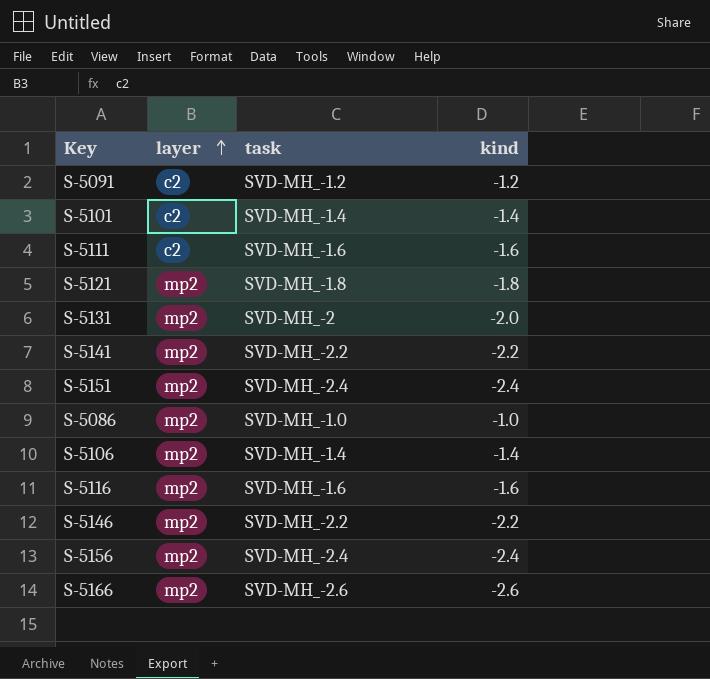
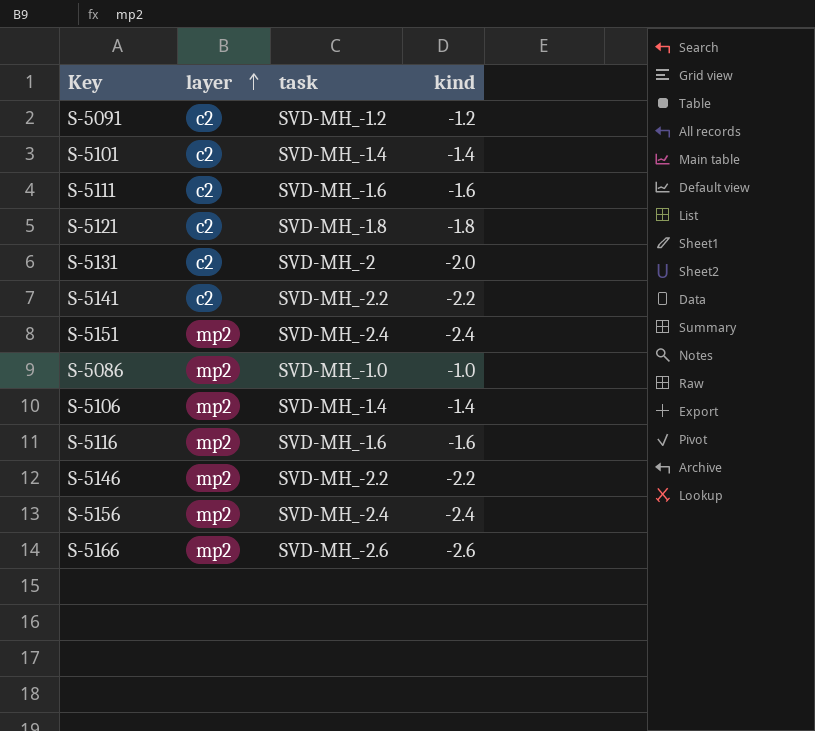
S-5121 | layer: mp2 -> c2
S-5131 | layer: mp2 -> c2
S-5141 | layer: mp2 -> c2

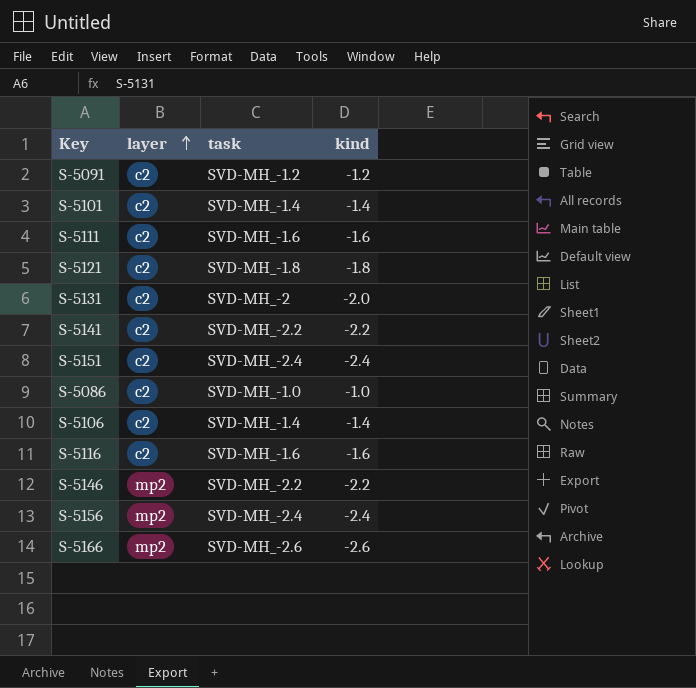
S-5151 | layer: mp2 -> c2
S-5086 | layer: mp2 -> c2
S-5106 | layer: mp2 -> c2
S-5116 | layer: mp2 -> c2

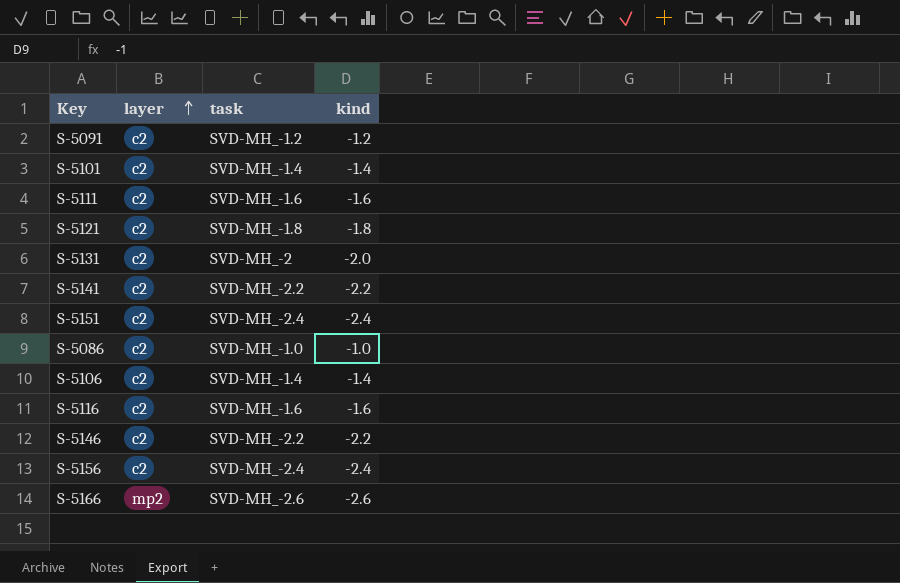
S-5146 | layer: mp2 -> c2
S-5156 | layer: mp2 -> c2

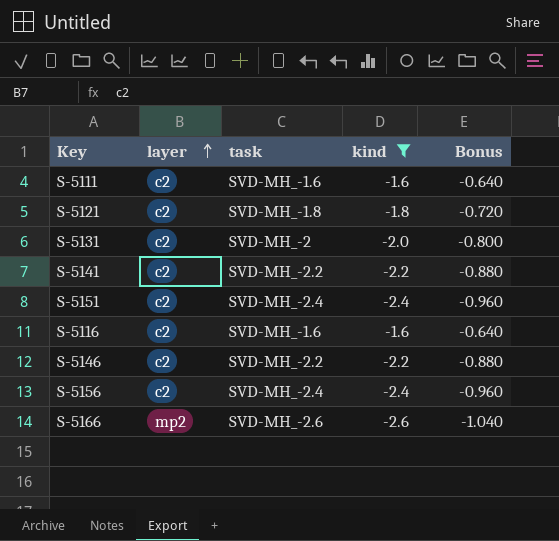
filter: none -> kind <= -1.6
column Bonus | formula: none -> [kind] * 0.4

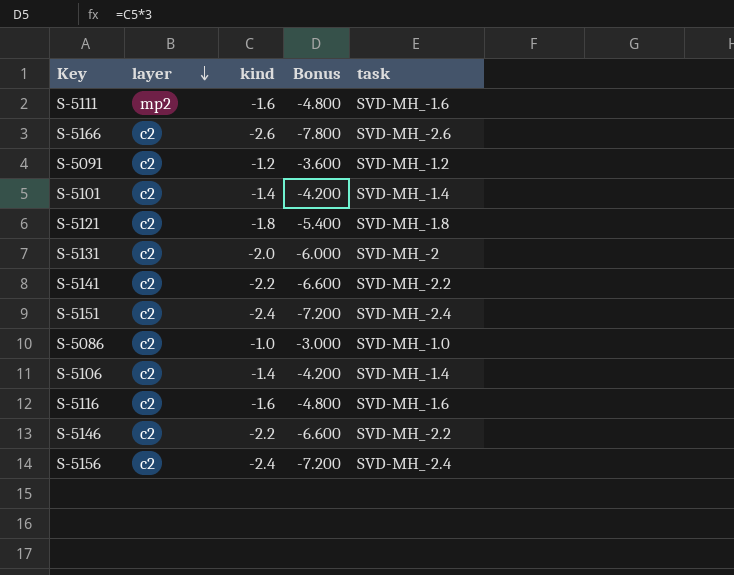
filter: kind <= -1.6 -> none
row order: layer ascending -> layer descending
column Bonus | formula: [kind] * 0.4 -> [kind] * 3
column task | position: 3 -> 5
S-5111 | layer: c2 -> mp2
S-5166 | layer: mp2 -> c2

